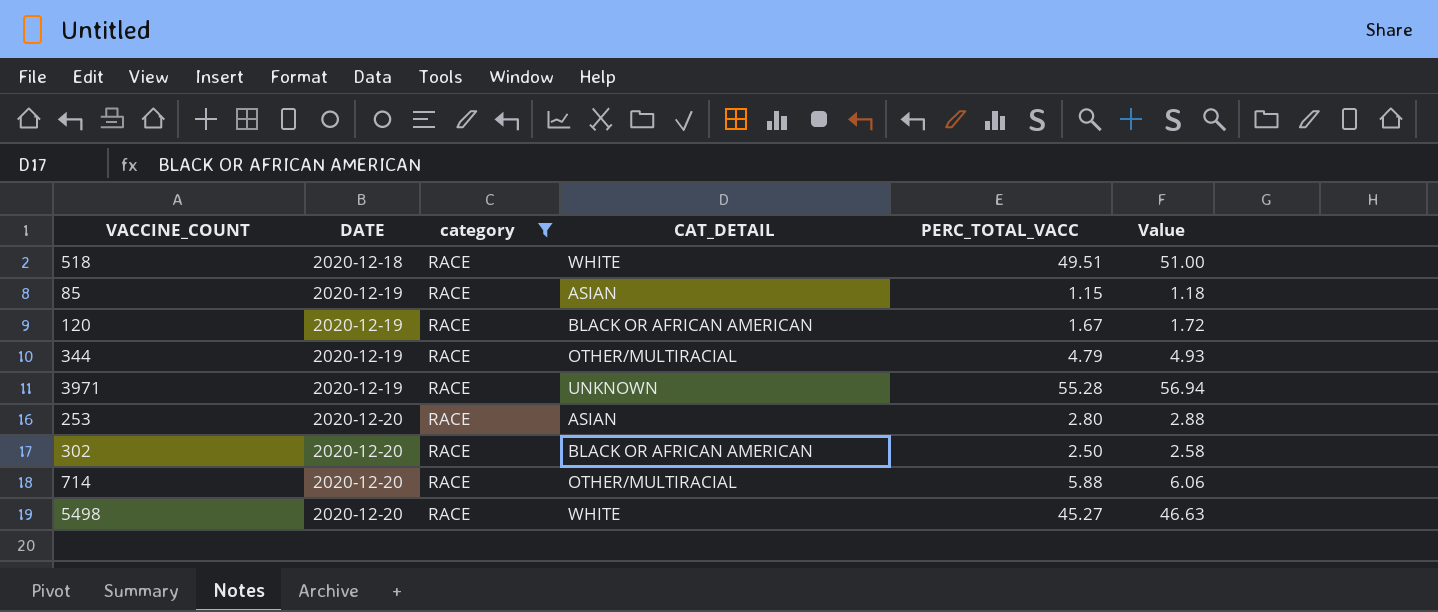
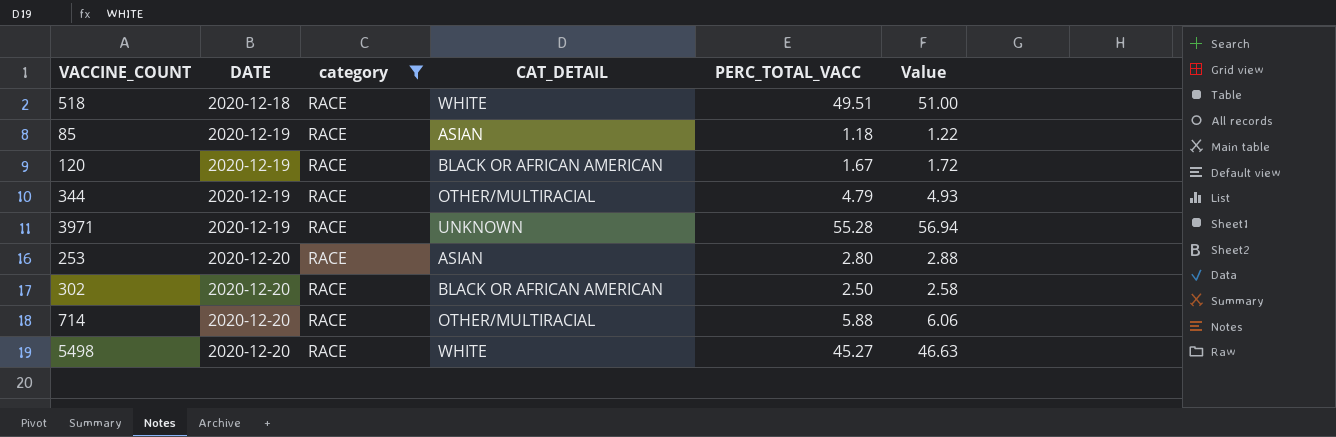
85 | PERC_TOTAL_VACC: 1.15 -> 1.18
85 | Value: 1.18 -> 1.22

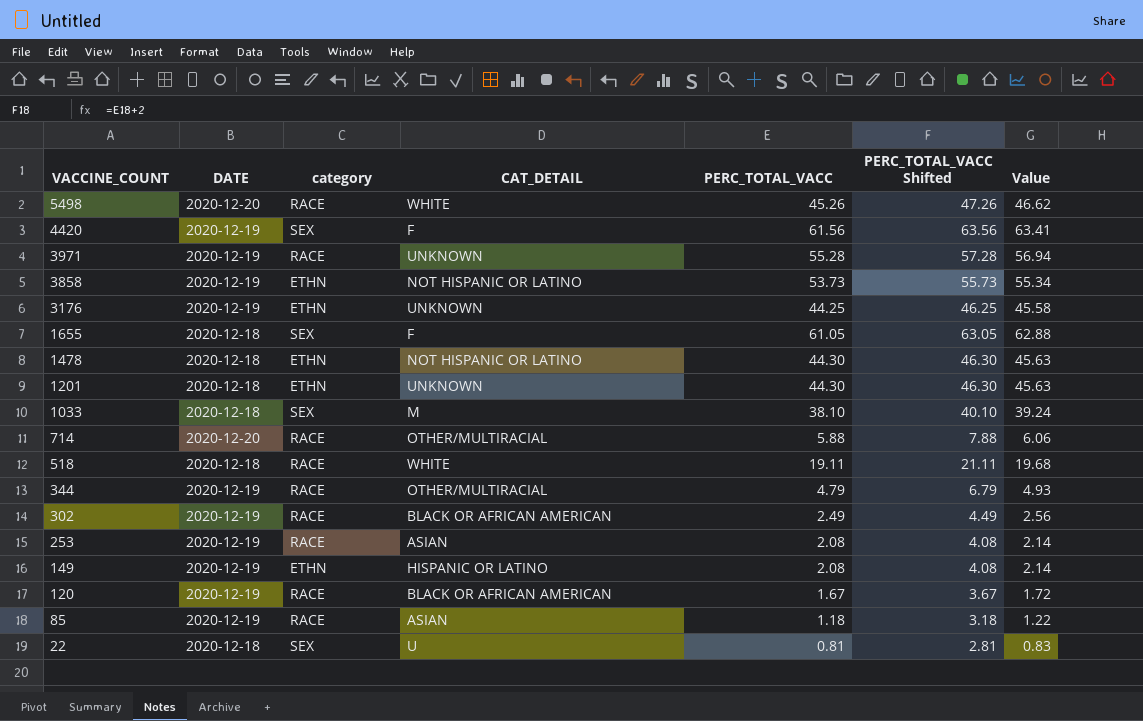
filter: category = RACE -> none
row order: DATE ascending -> VACCINE_COUNT descending
column PERC_TOTAL_VACC Shifted | formula: none -> [PERC_TOTAL_VACC] + 2
5498 | PERC_TOTAL_VACC: 45.27 -> 45.26
5498 | Value: 46.63 -> 46.62
518 | PERC_TOTAL_VACC: 49.51 -> 19.11
518 | Value: 51.00 -> 19.68
302 | DATE: 2020-12-20 -> 2020-12-19
302 | PERC_TOTAL_VACC: 2.50 -> 2.49
302 | Value: 2.58 -> 2.56
253 | DATE: 2020-12-20 -> 2020-12-19
253 | PERC_TOTAL_VACC: 2.80 -> 2.08
253 | Value: 2.88 -> 2.14

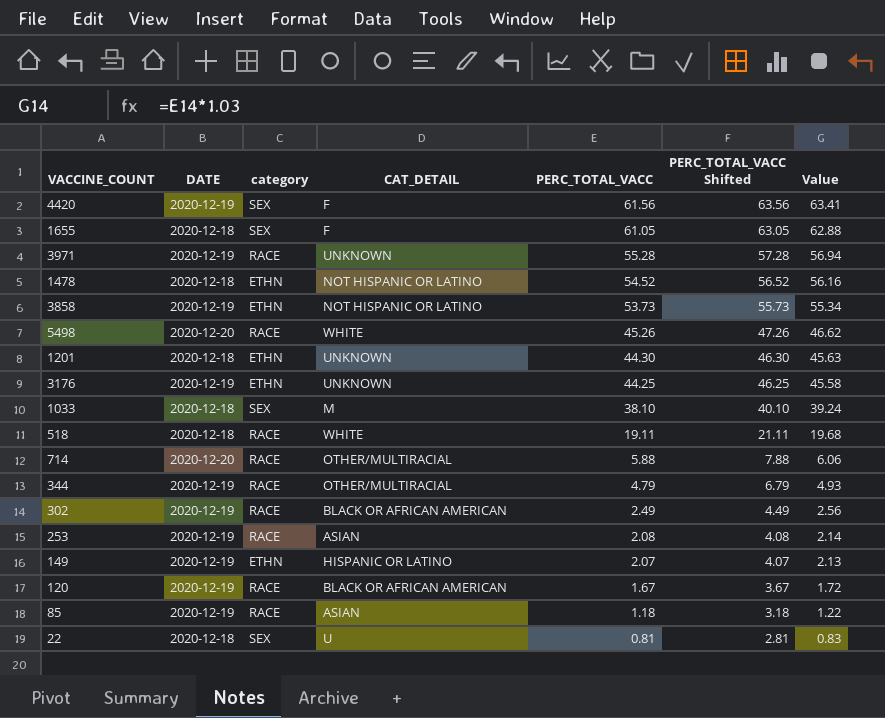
row order: VACCINE_COUNT descending -> PERC_TOTAL_VACC descending
1478 | PERC_TOTAL_VACC: 44.30 -> 54.52
1478 | PERC_TOTAL_VACC Shifted: 46.30 -> 56.52
1478 | Value: 45.63 -> 56.16
149 | PERC_TOTAL_VACC: 2.08 -> 2.07
149 | PERC_TOTAL_VACC Shifted: 4.08 -> 4.07
149 | Value: 2.14 -> 2.13

